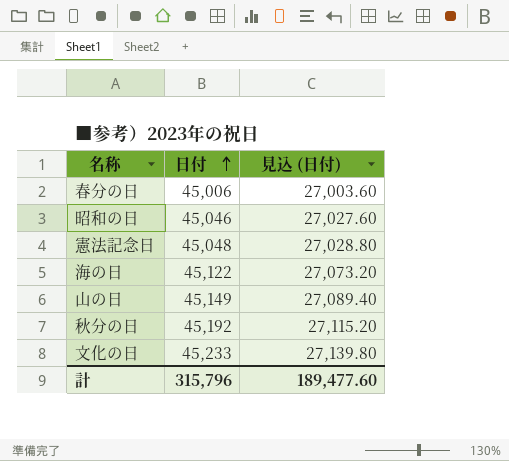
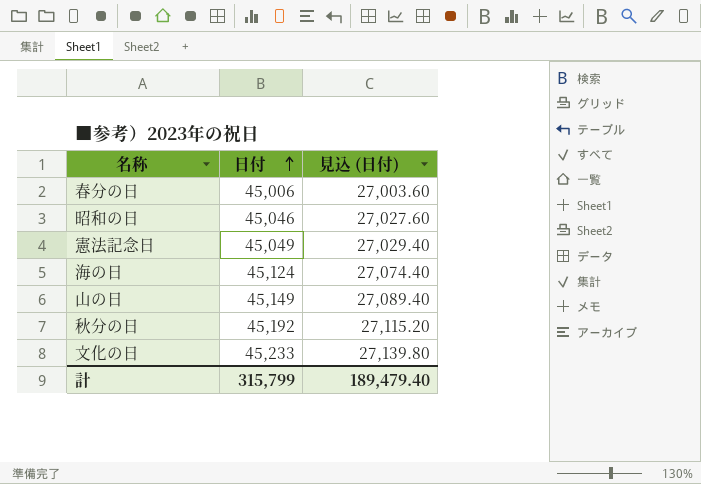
憲法記念日 | 日付: 45,048 -> 45,049
憲法記念日 | 見込 (日付): 27,028.80 -> 27,029.40
海の日 | 日付: 45,122 -> 45,124
海の日 | 見込 (日付): 27,073.20 -> 27,074.40
計 | 日付: 315,796 -> 315,799
計 | 見込 (日付): 189,477.60 -> 189,479.40

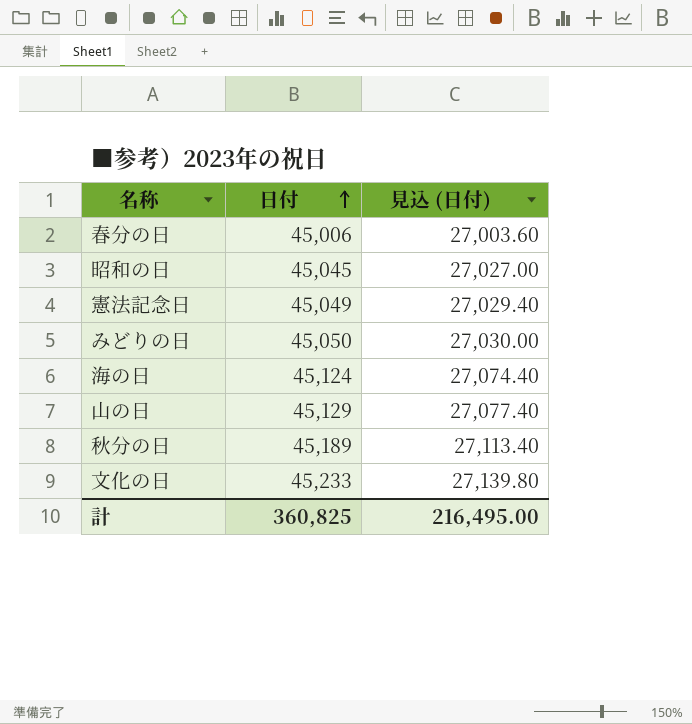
昭和の日 | 日付: 45,046 -> 45,045
昭和の日 | 見込 (日付): 27,027.60 -> 27,027.00
row みどりの日: none -> 45,050 | 27,030.00
山の日 | 日付: 45,149 -> 45,129
山の日 | 見込 (日付): 27,089.40 -> 27,077.40
秋分の日 | 日付: 45,192 -> 45,189
秋分の日 | 見込 (日付): 27,115.20 -> 27,113.40
計 | 日付: 315,799 -> 360,825
計 | 見込 (日付): 189,479.40 -> 216,495.00

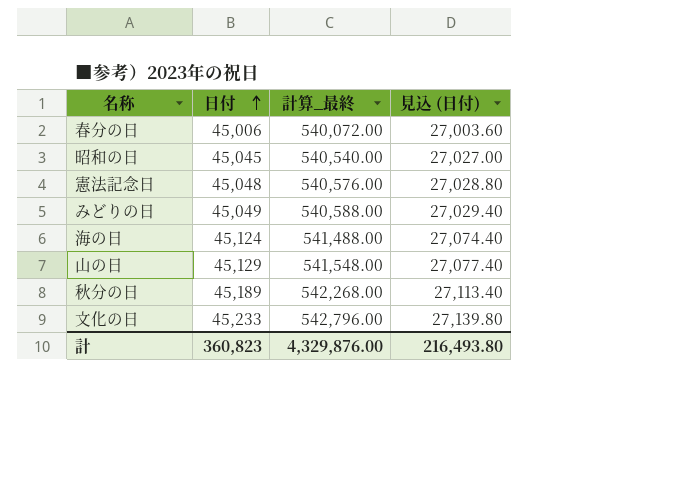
column 計算_最終 | formula: none -> [日付] * 12
憲法記念日 | 日付: 45,049 -> 45,048
憲法記念日 | 見込 (日付): 27,029.40 -> 27,028.80
みどりの日 | 日付: 45,050 -> 45,049
みどりの日 | 見込 (日付): 27,030.00 -> 27,029.40
計 | 日付: 360,825 -> 360,823
計 | 見込 (日付): 216,495.00 -> 216,493.80

